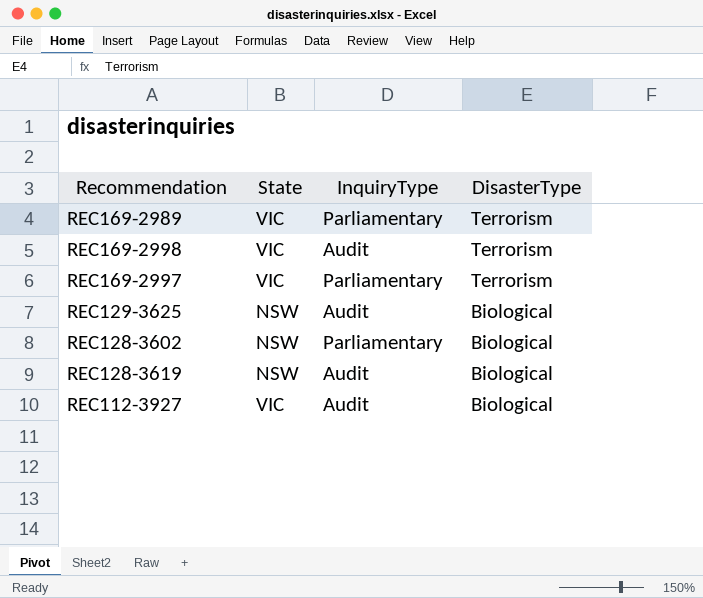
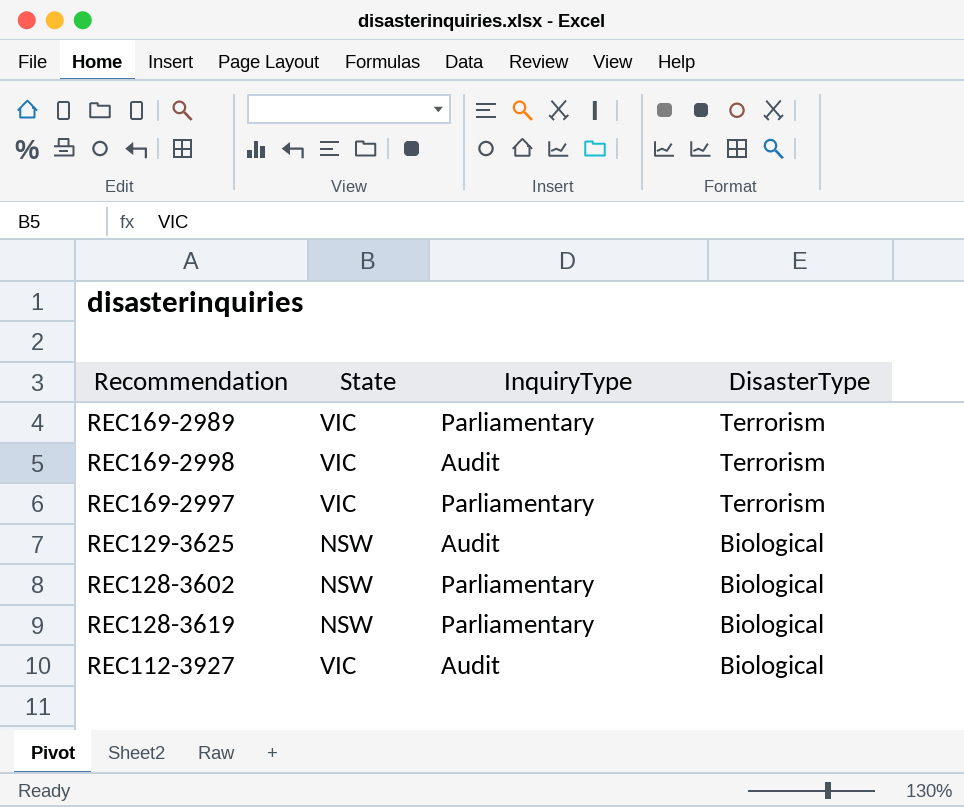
REC128-3619 | InquiryType: Audit -> Parliamentary

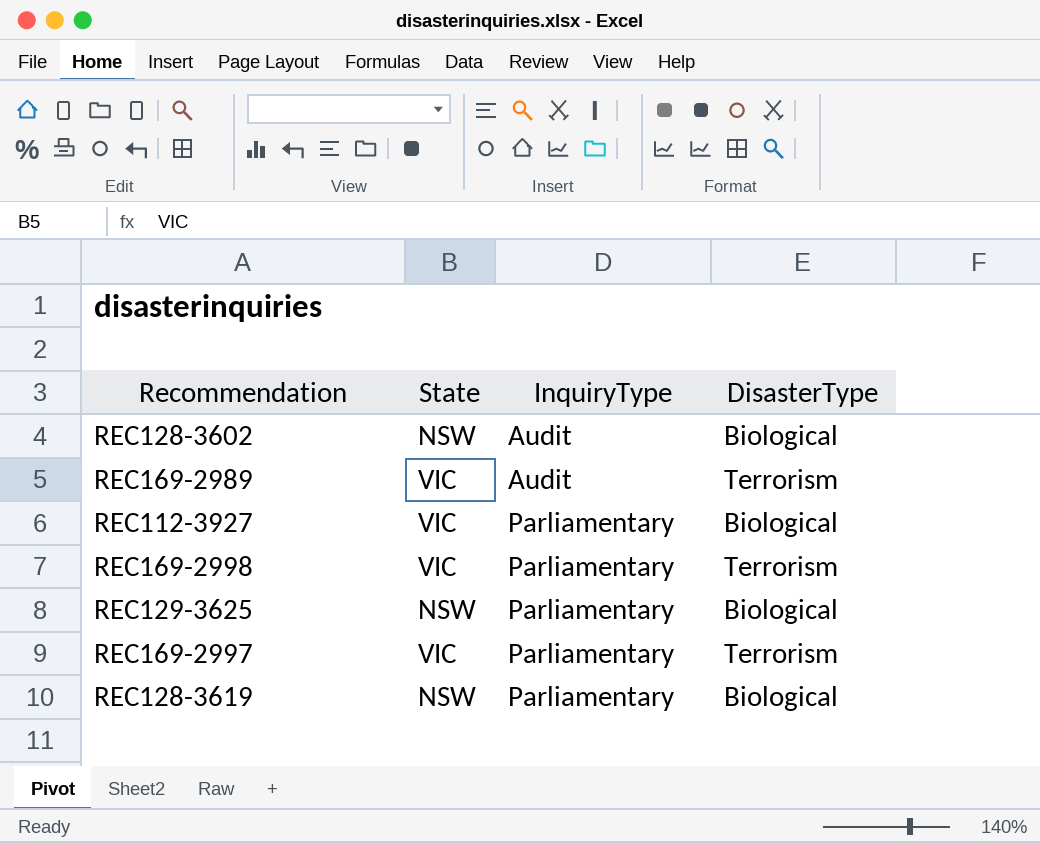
row order: DisasterType descending -> InquiryType ascending
REC128-3602 | InquiryType: Parliamentary -> Audit
REC169-2989 | InquiryType: Parliamentary -> Audit
REC112-3927 | InquiryType: Audit -> Parliamentary
REC169-2998 | InquiryType: Audit -> Parliamentary
REC129-3625 | InquiryType: Audit -> Parliamentary

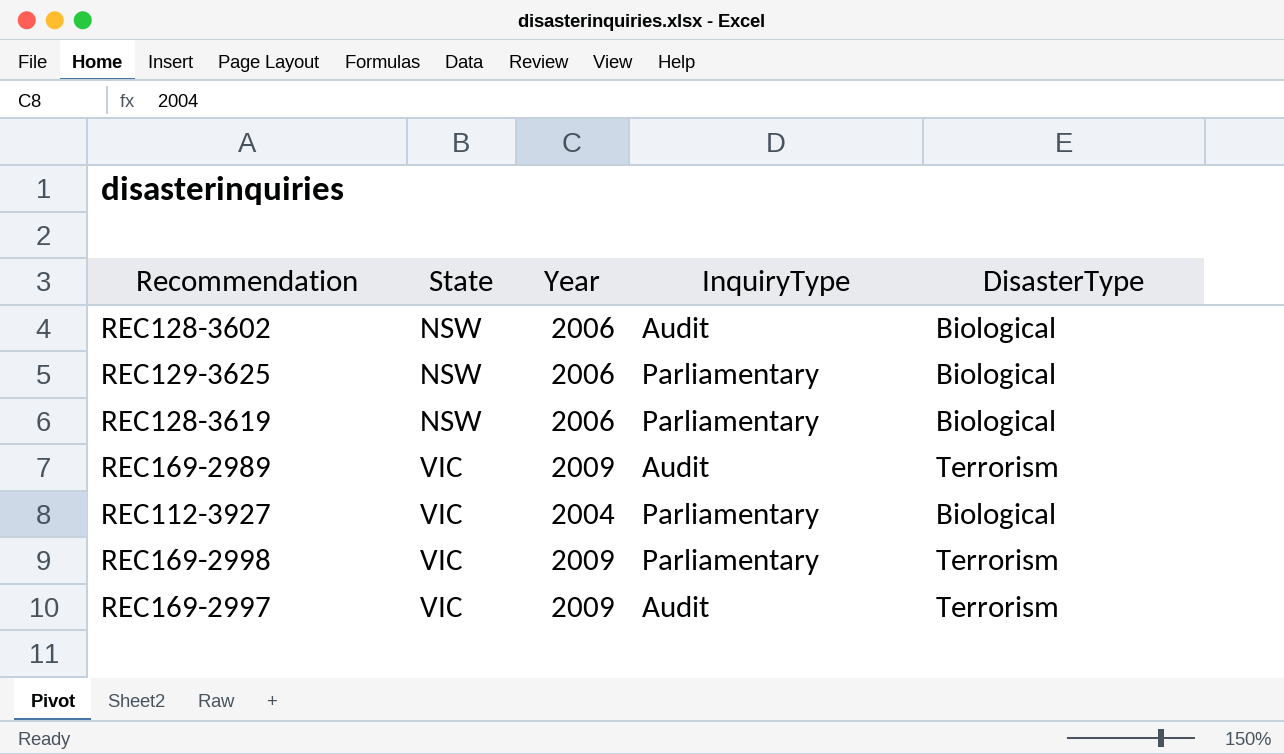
row order: InquiryType ascending -> State ascending
column Year | position: none -> 3
REC169-2997 | InquiryType: Parliamentary -> Audit

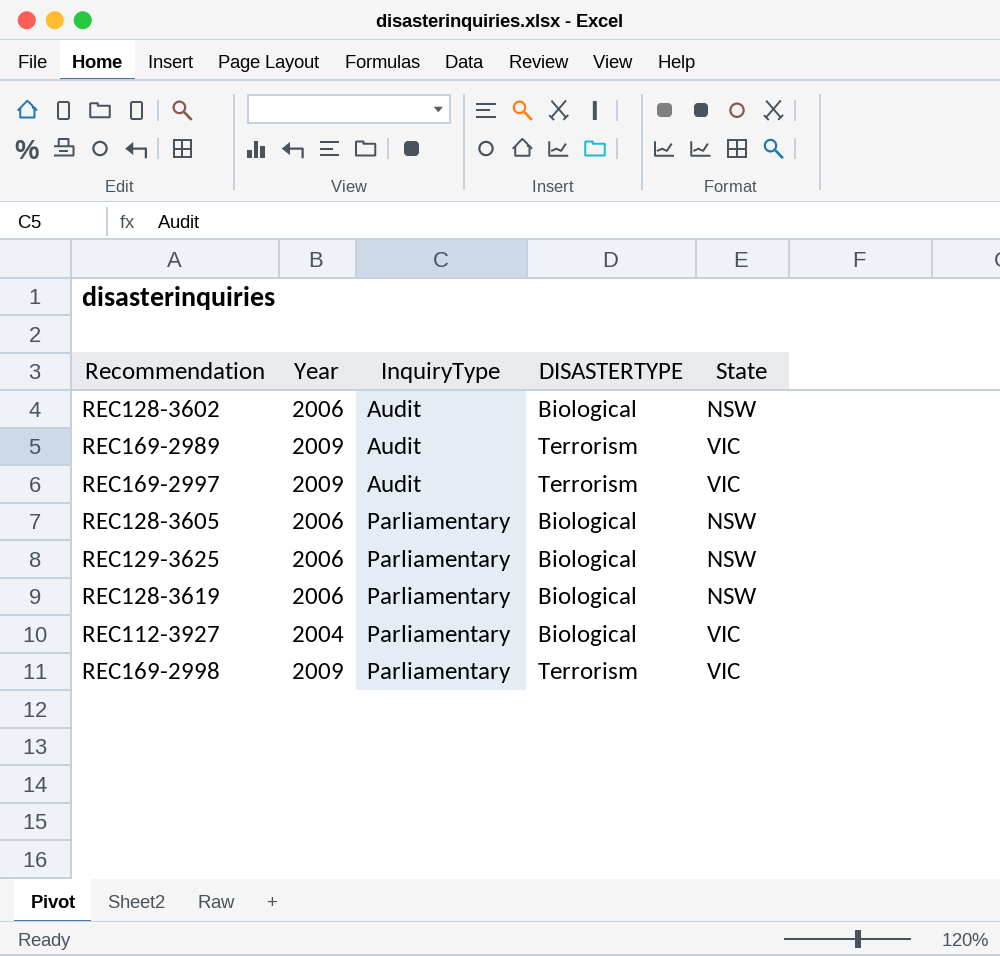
row order: State ascending -> InquiryType ascending
column name: DisasterType -> DISASTERTYPE
column State | position: 2 -> 5
row REC128-3605: none -> 2006 | Parliamentary | Biological | NSW

